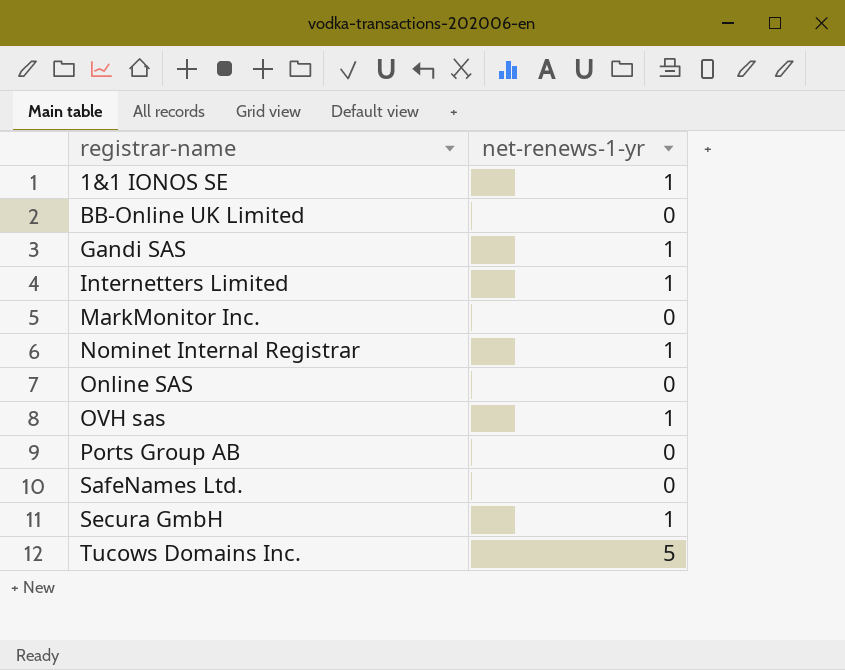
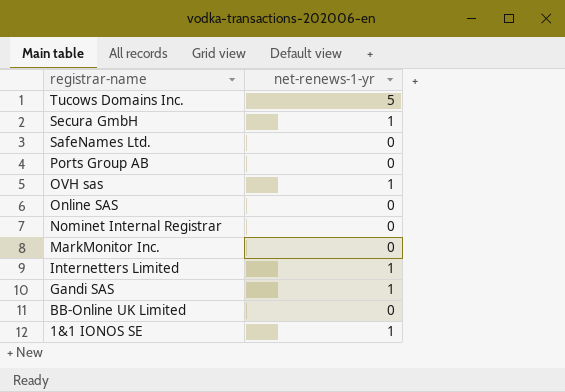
row order: registrar-name ascending -> registrar-name descending
Nominet Internal Registrar | net-renews-1-yr: 1 -> 0

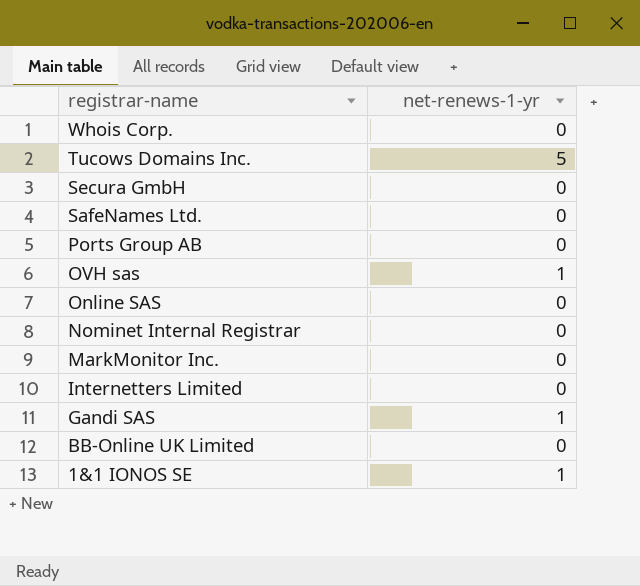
row Whois Corp.: none -> 0
Secura GmbH | net-renews-1-yr: 1 -> 0
Internetters Limited | net-renews-1-yr: 1 -> 0

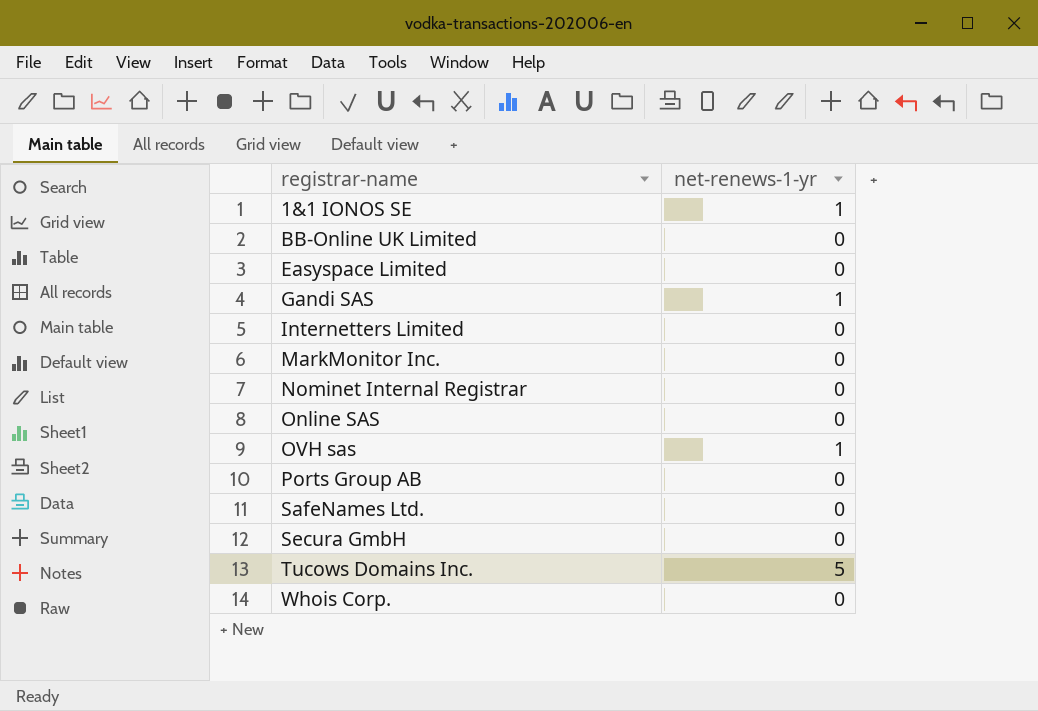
row order: registrar-name descending -> registrar-name ascending
row Easyspace Limited: none -> 0

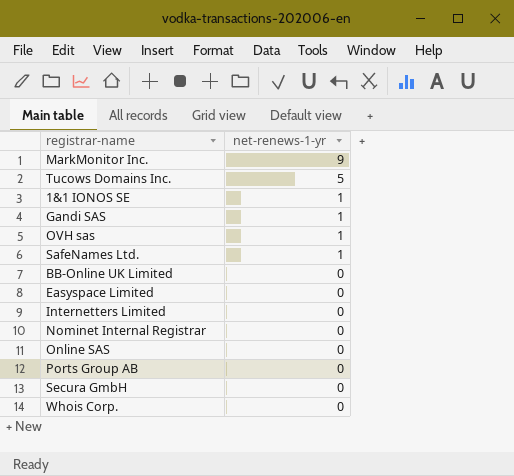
row order: registrar-name ascending -> net-renews-1-yr descending
MarkMonitor Inc. | net-renews-1-yr: 0 -> 9
SafeNames Ltd. | net-renews-1-yr: 0 -> 1

